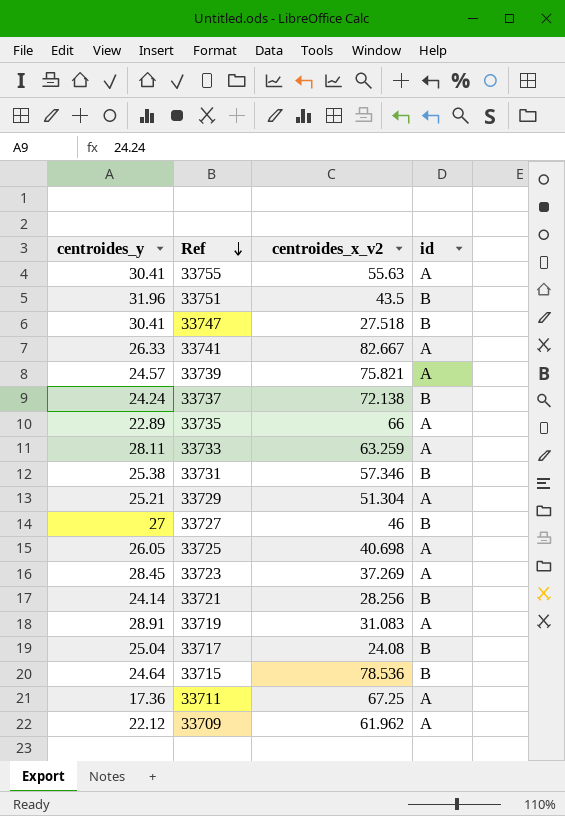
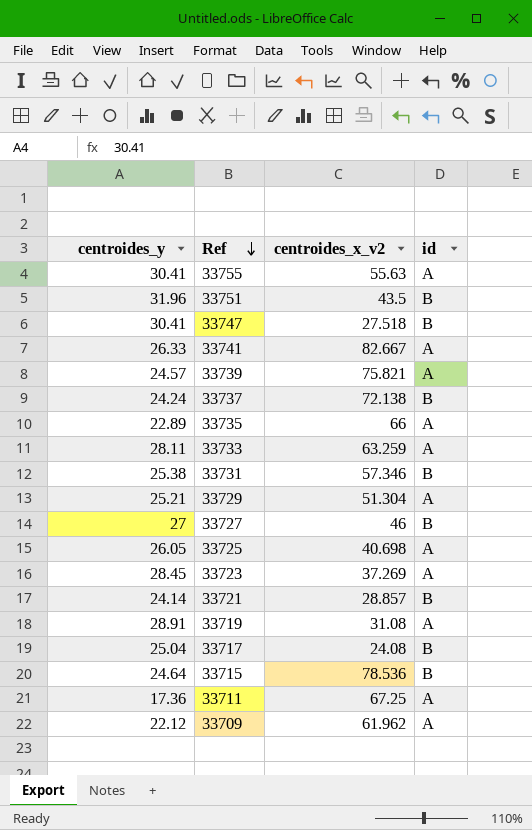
33721 | centroides_x_v2: 28.256 -> 28.857
33719 | centroides_x_v2: 31.083 -> 31.08

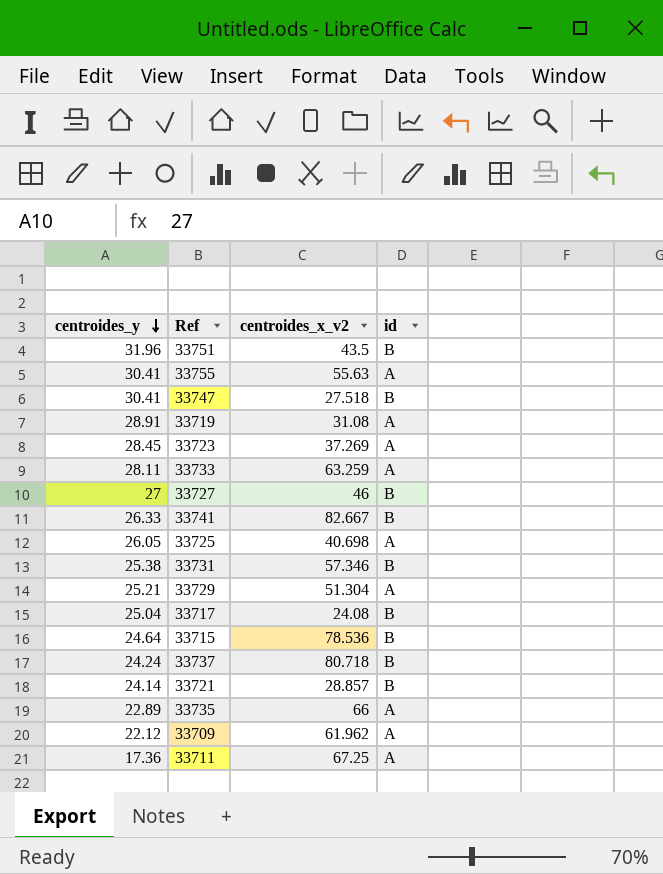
row order: Ref descending -> centroides_y descending
row 33739: 24.57 | 75.821 | A -> none
33741 | id: A -> B
33737 | centroides_x_v2: 72.138 -> 80.718

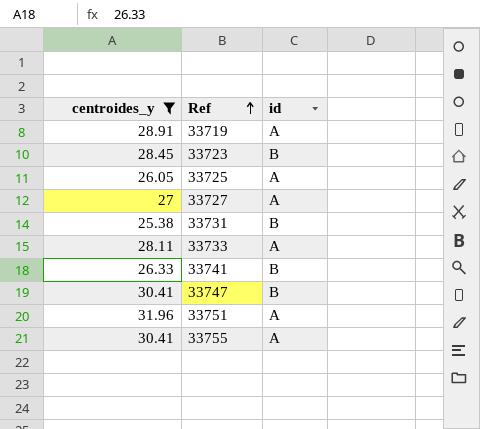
filter: none -> centroides_y >= 25.38
row order: centroides_y descending -> Ref ascending
column centroides_x_v2 | position: 3 -> none
33723 | id: A -> B
33727 | id: B -> A
33751 | id: B -> A

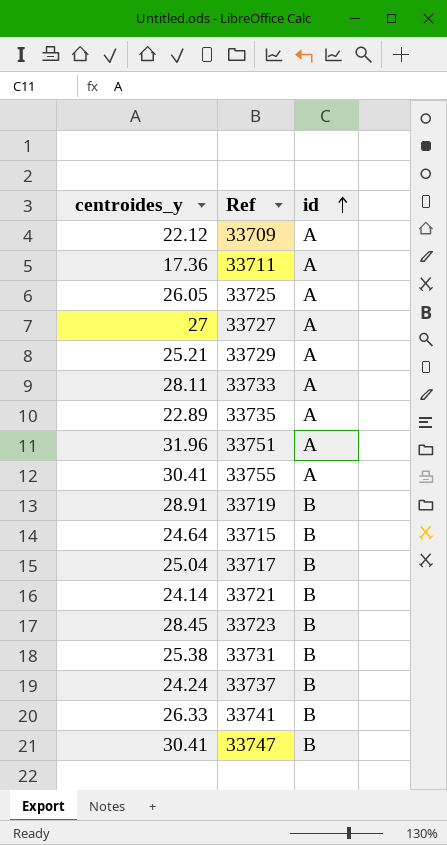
filter: centroides_y >= 25.38 -> none
row order: Ref ascending -> id ascending
33719 | id: A -> B

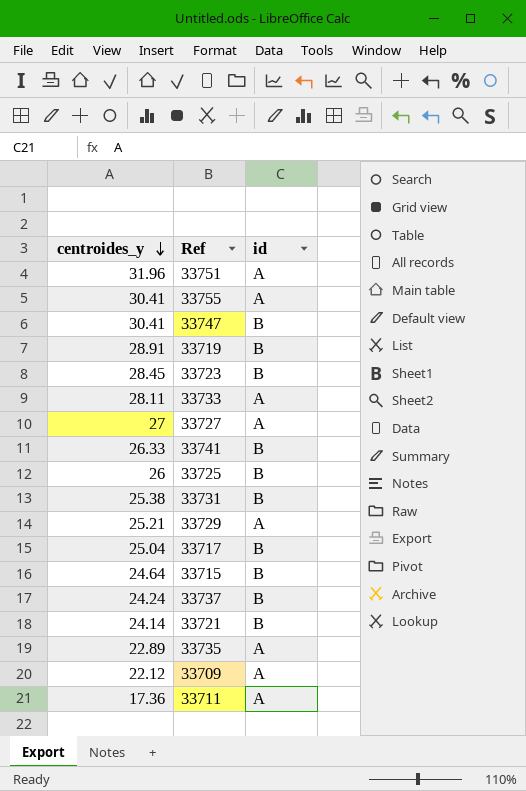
row order: id ascending -> centroides_y descending
33725 | centroides_y: 26.05 -> 26
33725 | id: A -> B

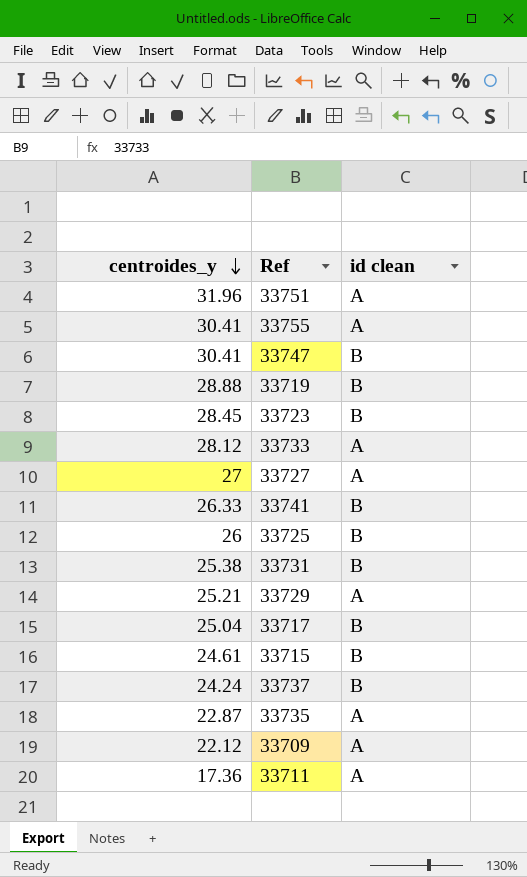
column name: id -> id clean
row 33721: 24.14 | B -> none
33719 | centroides_y: 28.91 -> 28.88
33733 | centroides_y: 28.11 -> 28.12
33715 | centroides_y: 24.64 -> 24.61
33735 | centroides_y: 22.89 -> 22.87

